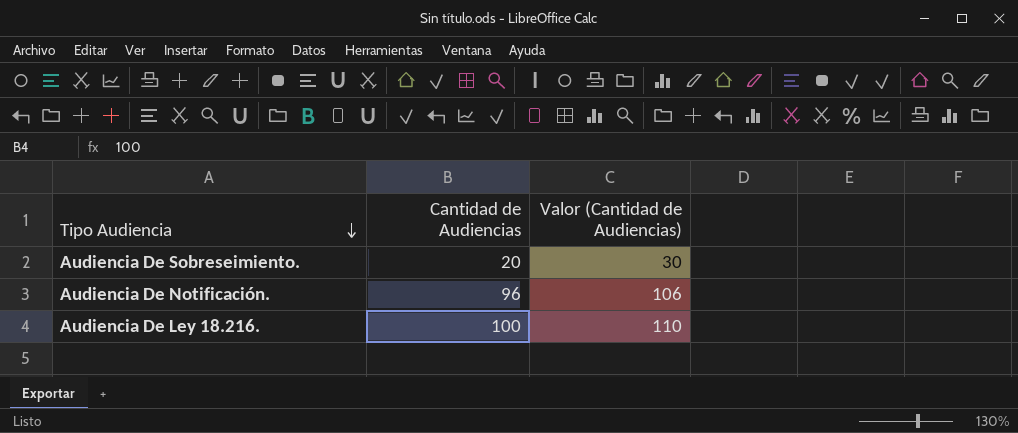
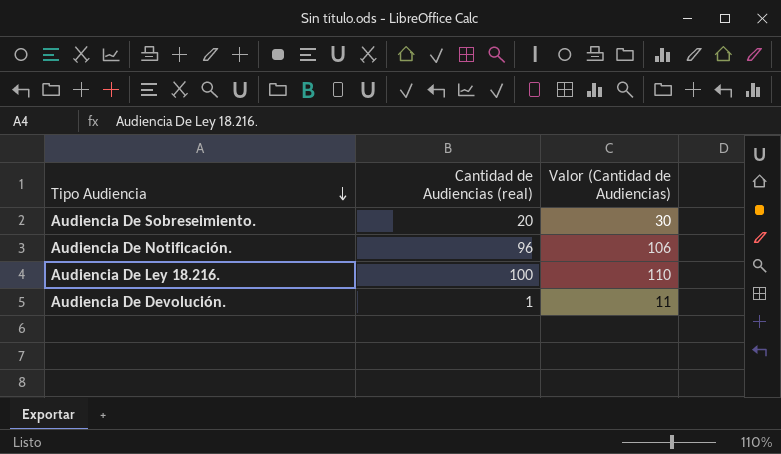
column name: Cantidad de Audiencias -> Cantidad de Audiencias (real)
row Audiencia De Devolución.: none -> 1 | 11

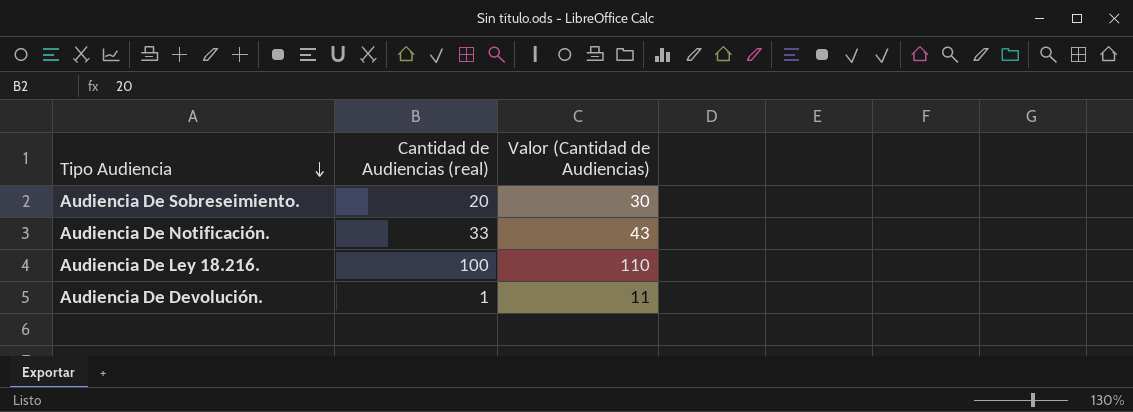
Audiencia De Notificación. | Cantidad de Audiencias (real): 96 -> 33
Audiencia De Notificación. | Valor (Cantidad de Audiencias): 106 -> 43

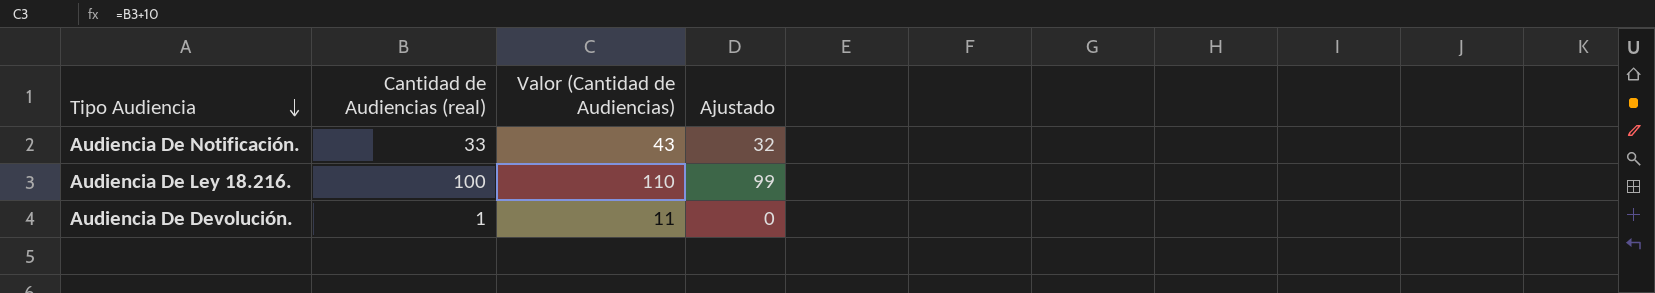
column Ajustado | formula: none -> [Cantidad de Audiencias (real)] - 1
row Audiencia De Sobreseimiento.: 20 | 30 -> none

